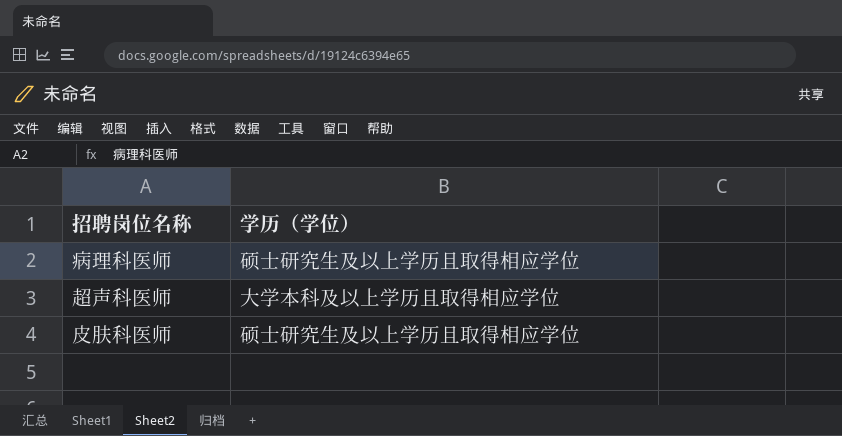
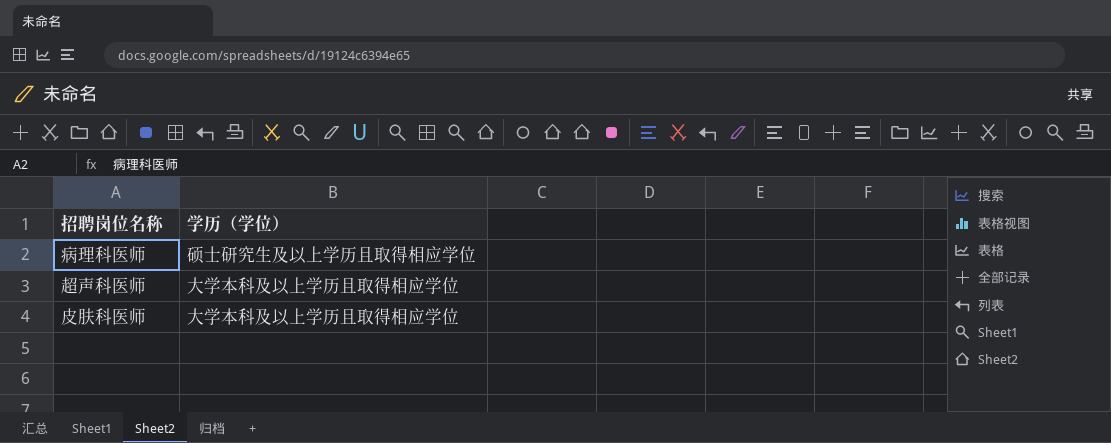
皮肤科医师 | 学历（学位）: 硕士研究生及以上学历且取得相应学位 -> 大学本科及以上学历且取得相应学位

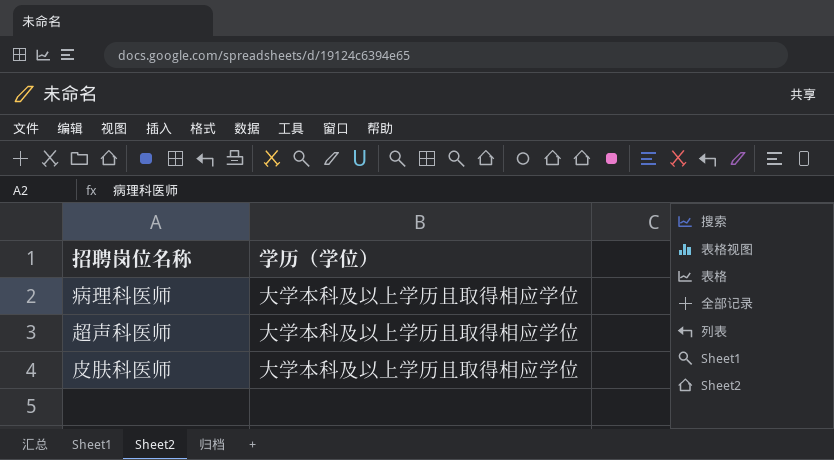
病理科医师 | 学历（学位）: 硕士研究生及以上学历且取得相应学位 -> 大学本科及以上学历且取得相应学位

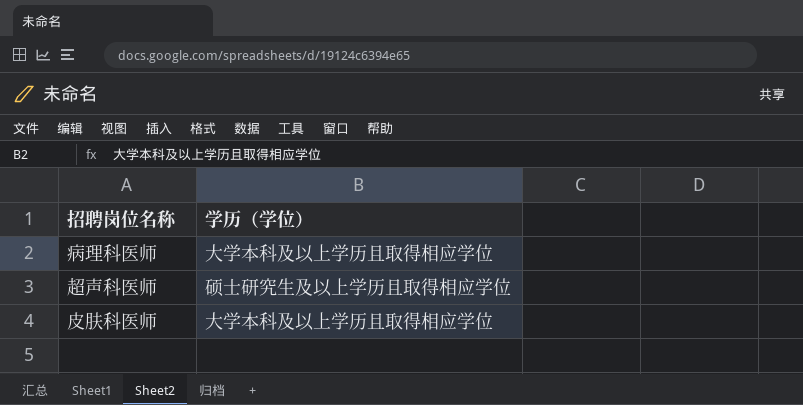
超声科医师 | 学历（学位）: 大学本科及以上学历且取得相应学位 -> 硕士研究生及以上学历且取得相应学位

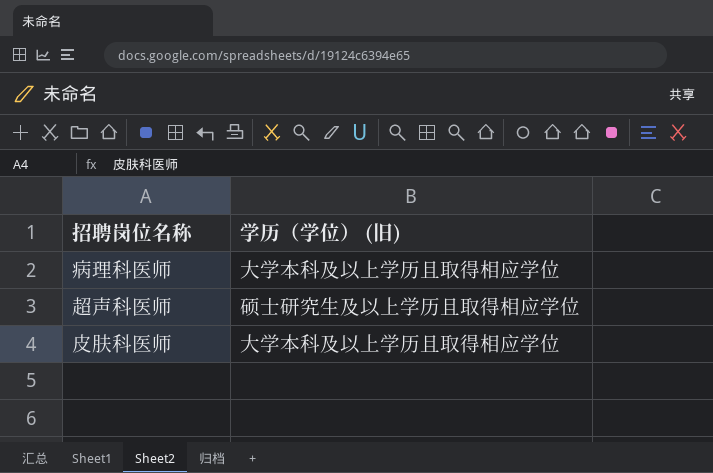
column name: 学历（学位） -> 学历（学位） (旧)

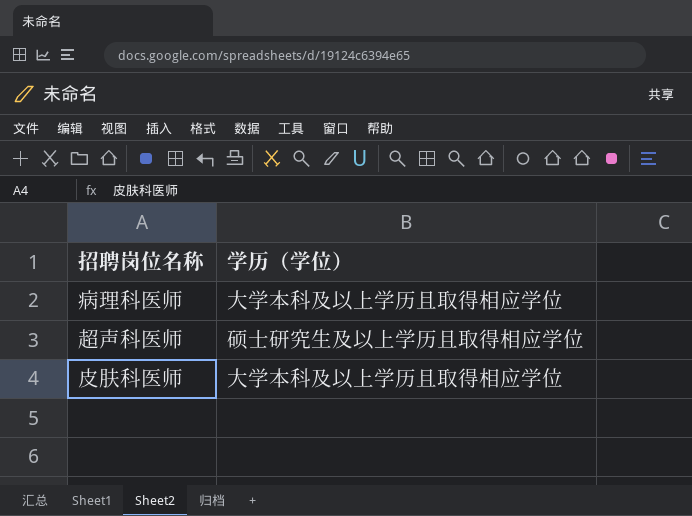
column name: 学历（学位） (旧) -> 学历（学位）

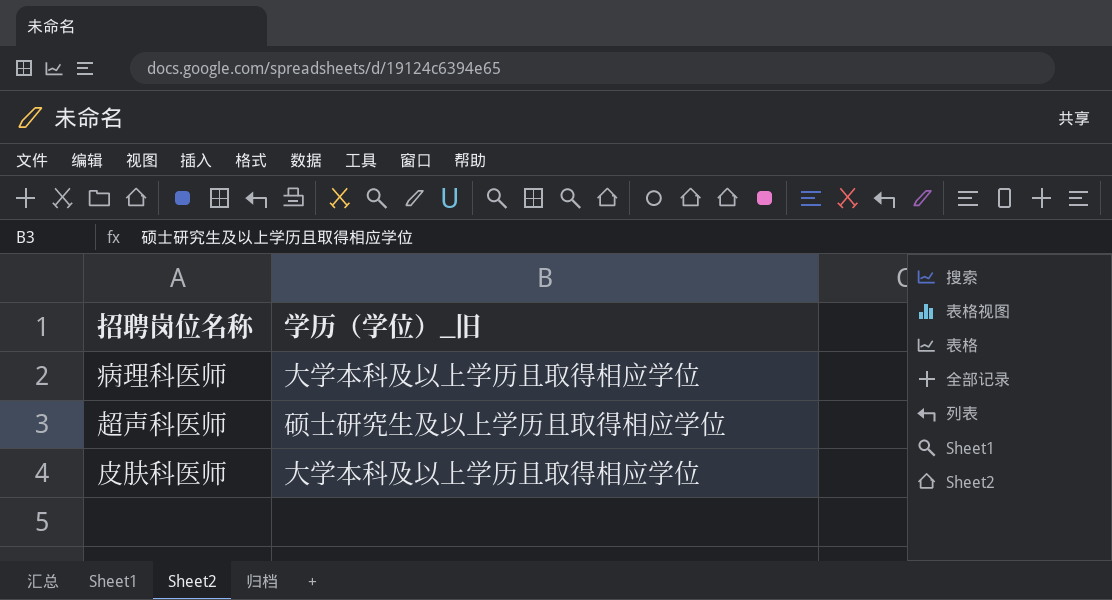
column name: 学历（学位） -> 学历（学位）_旧

